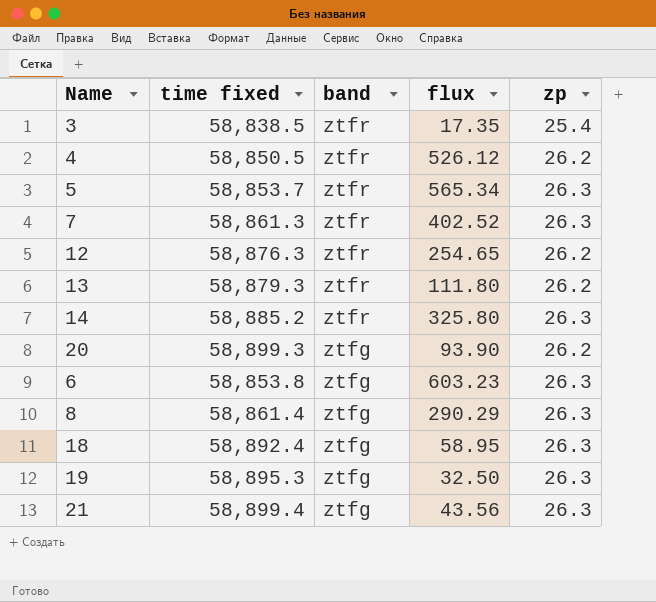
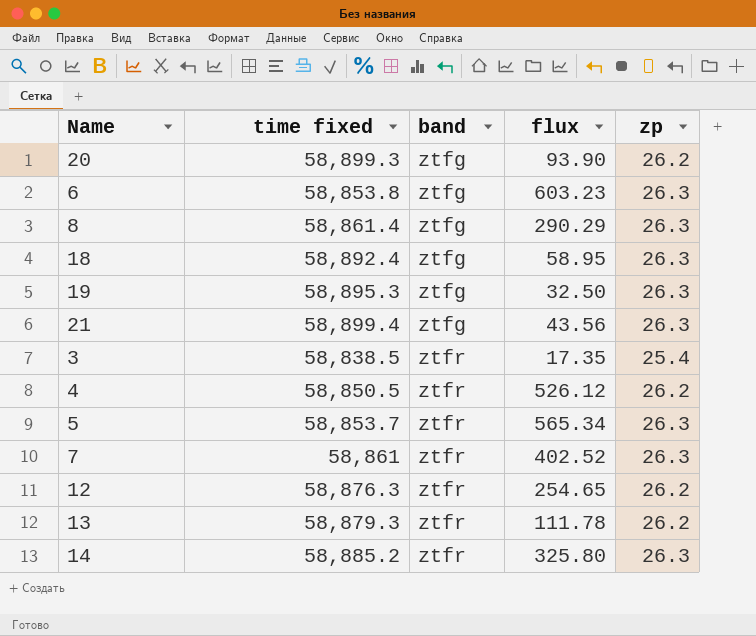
row order: band descending -> band ascending
7 | time fixed: 58,861.3 -> 58,861
13 | flux: 111.80 -> 111.78

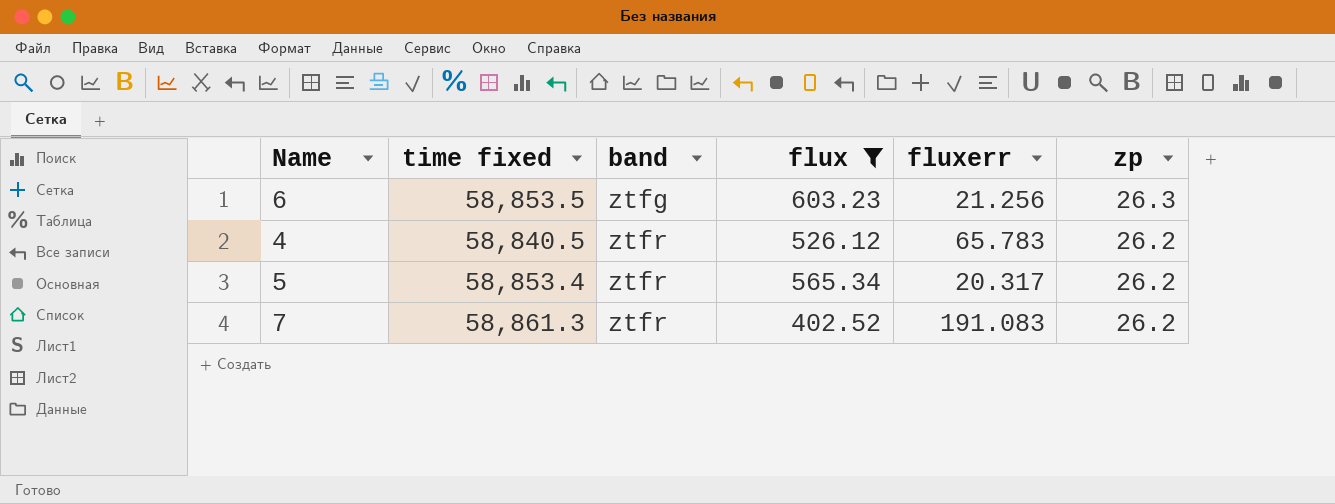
filter: none -> flux >= 402.52
column fluxerr | position: none -> 5
6 | time fixed: 58,853.8 -> 58,853.5
4 | time fixed: 58,850.5 -> 58,840.5
5 | time fixed: 58,853.7 -> 58,853.4
5 | zp: 26.3 -> 26.2
7 | time fixed: 58,861 -> 58,861.3
7 | zp: 26.3 -> 26.2

